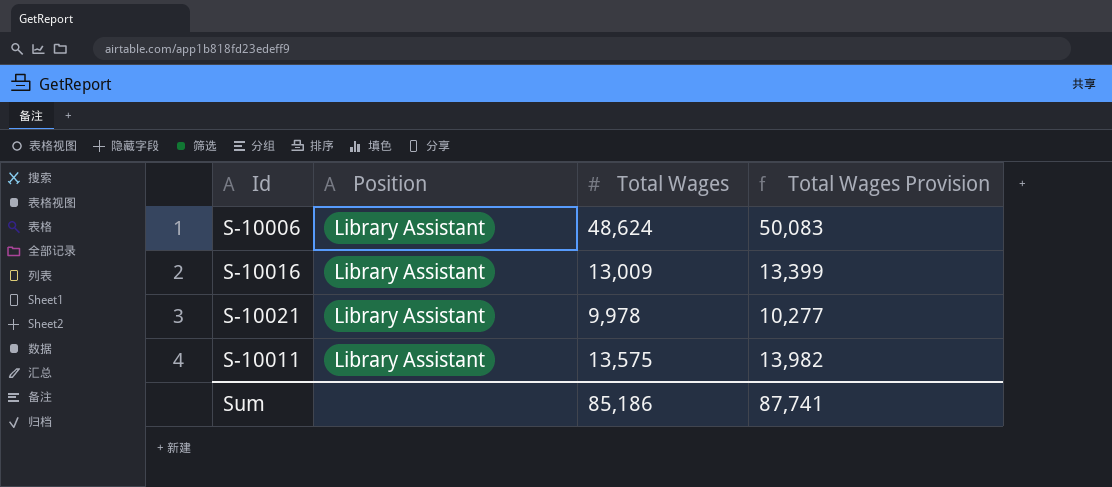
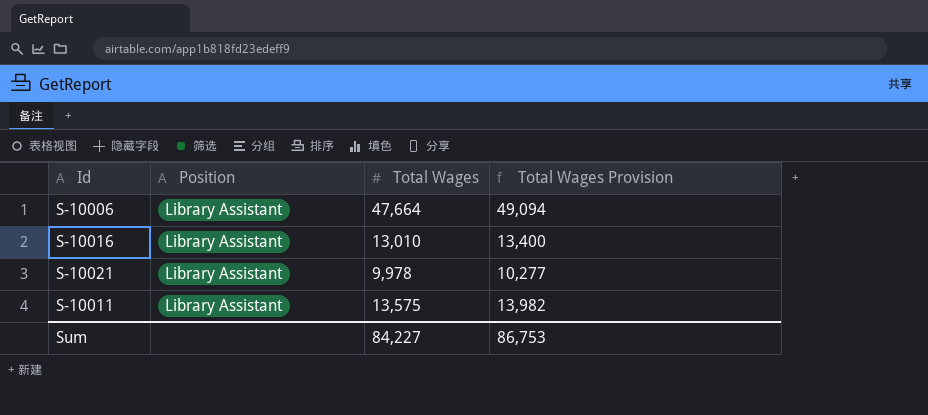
S-10006 | Total Wages: 48,624 -> 47,664
S-10006 | Total Wages Provision: 50,083 -> 49,094
S-10016 | Total Wages: 13,009 -> 13,010
S-10016 | Total Wages Provision: 13,399 -> 13,400
Sum | Total Wages: 85,186 -> 84,227
Sum | Total Wages Provision: 87,741 -> 86,753

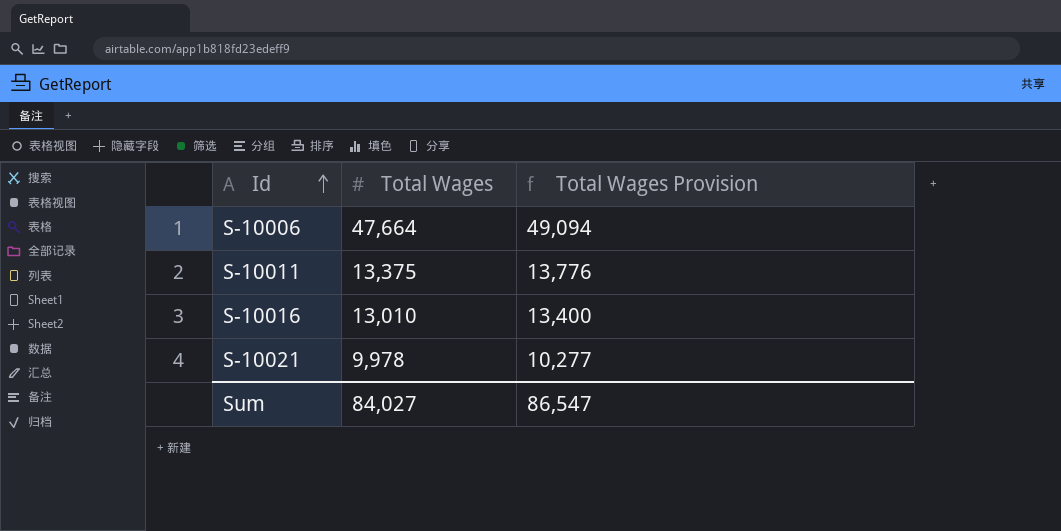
row order: none -> Id ascending
column Position | position: 2 -> none
S-10011 | Total Wages: 13,575 -> 13,375
S-10011 | Total Wages Provision: 13,982 -> 13,776
Sum | Total Wages: 84,227 -> 84,027
Sum | Total Wages Provision: 86,753 -> 86,547

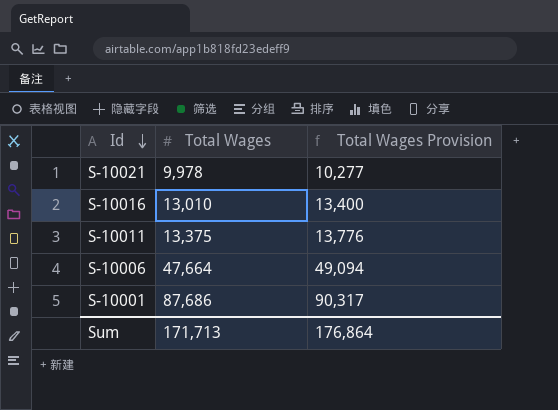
row order: Id ascending -> Id descending
row S-10001: none -> 87,686 | 90,317
Sum | Total Wages: 84,027 -> 171,713
Sum | Total Wages Provision: 86,547 -> 176,864

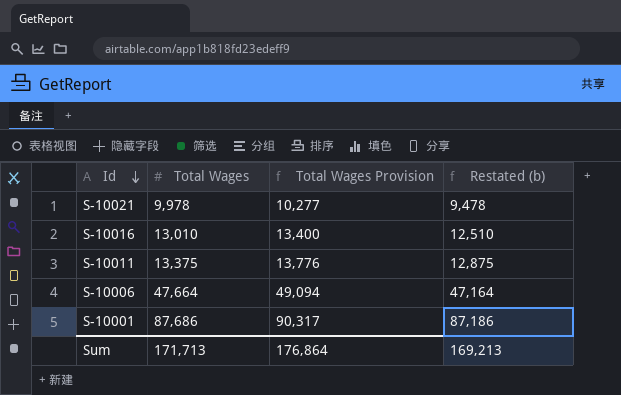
column Restated (b) | formula: none -> [Total Wages] - 500

